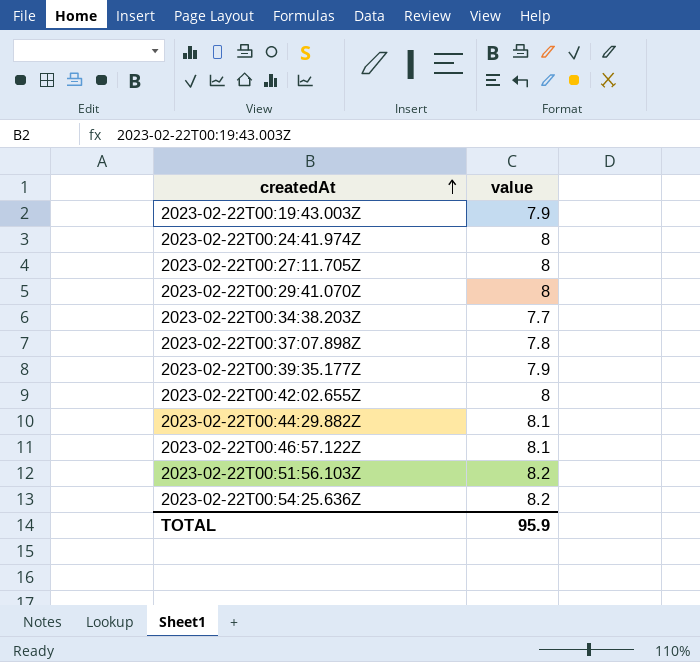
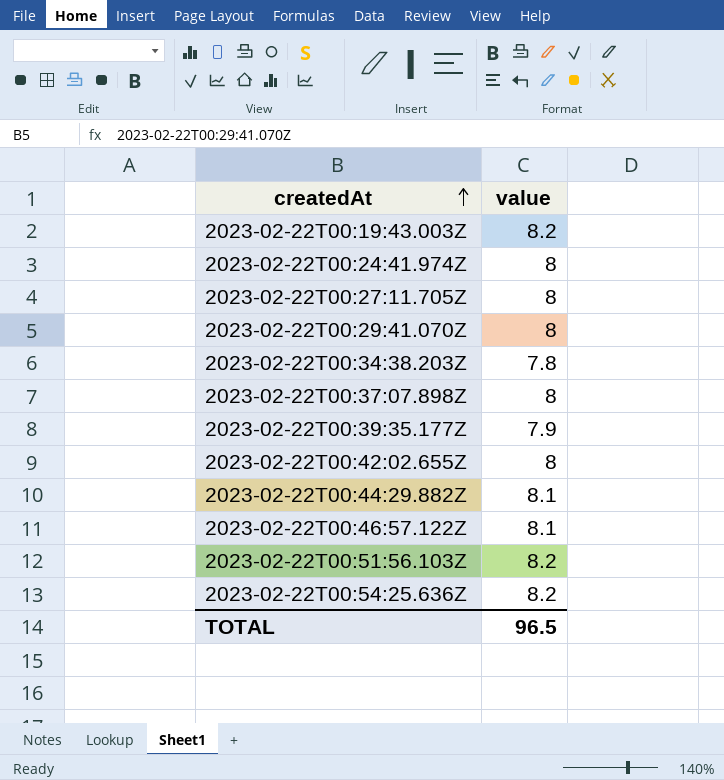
2023-02-22T00:19:43.003Z | value: 7.9 -> 8.2
2023-02-22T00:34:38.203Z | value: 7.7 -> 7.8
2023-02-22T00:37:07.898Z | value: 7.8 -> 8
TOTAL | value: 95.9 -> 96.5

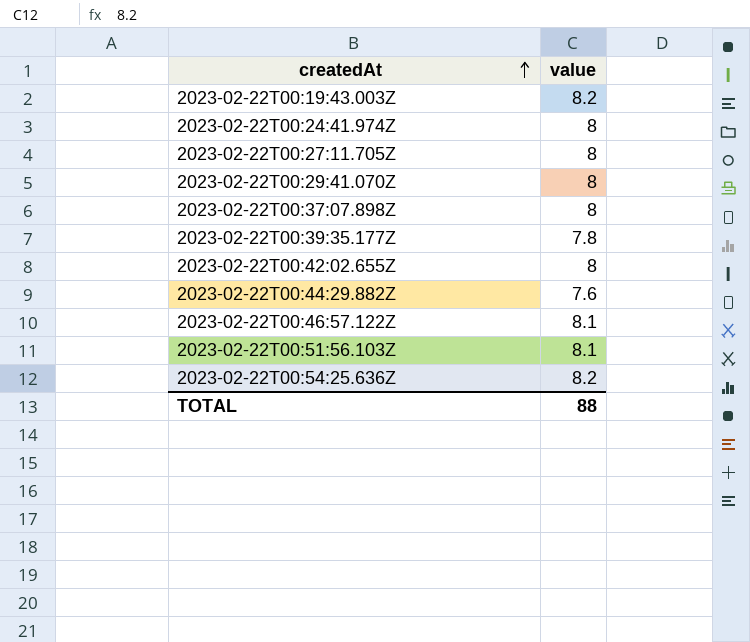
row 2023-02-22T00:34:38.203Z: 7.8 -> none
2023-02-22T00:39:35.177Z | value: 7.9 -> 7.8
2023-02-22T00:44:29.882Z | value: 8.1 -> 7.6
2023-02-22T00:51:56.103Z | value: 8.2 -> 8.1
TOTAL | value: 96.5 -> 88

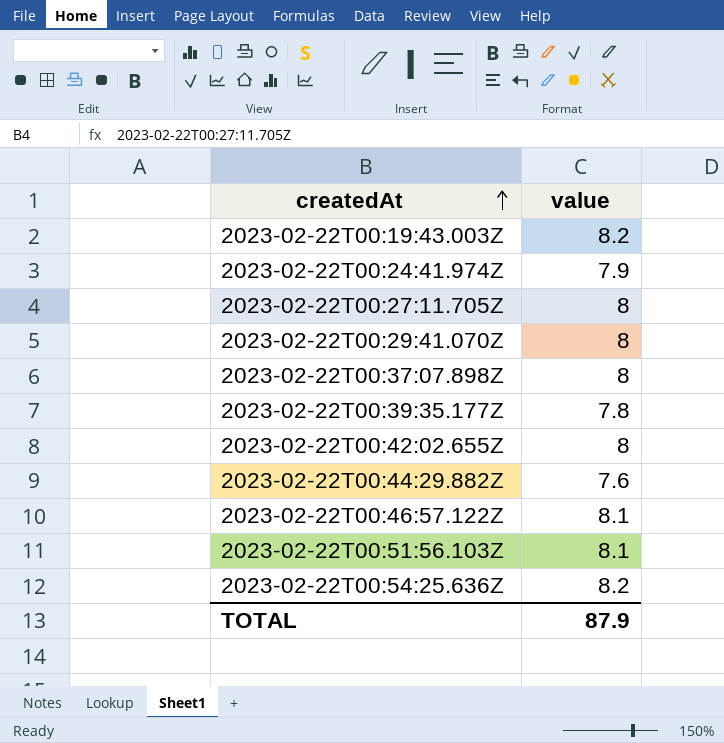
2023-02-22T00:24:41.974Z | value: 8 -> 7.9
TOTAL | value: 88 -> 87.9

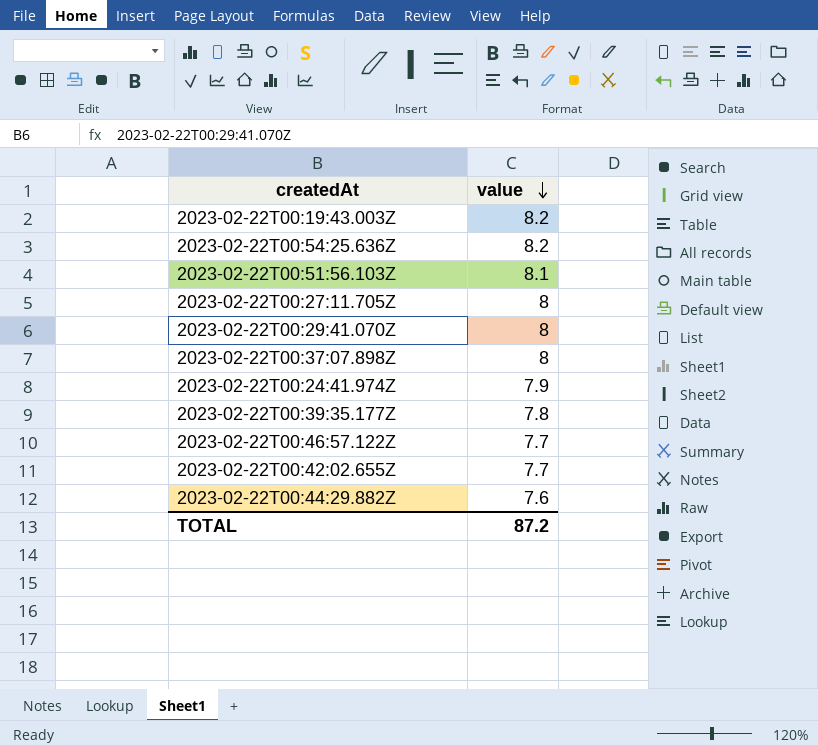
row order: createdAt ascending -> value descending
2023-02-22T00:46:57.122Z | value: 8.1 -> 7.7
2023-02-22T00:42:02.655Z | value: 8 -> 7.7
TOTAL | value: 87.9 -> 87.2

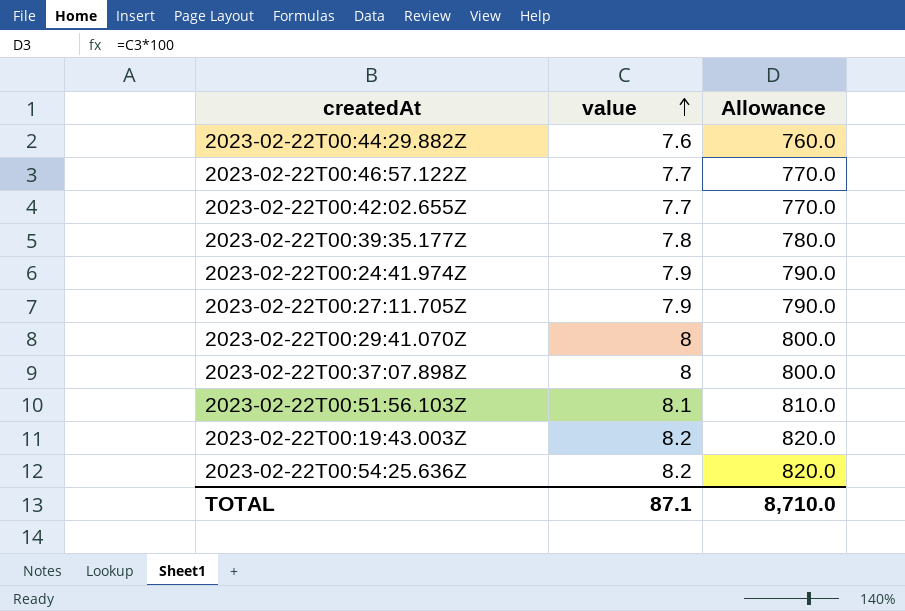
row order: value descending -> value ascending
column Allowance | formula: none -> [value] * 100
2023-02-22T00:27:11.705Z | value: 8 -> 7.9
TOTAL | value: 87.2 -> 87.1

